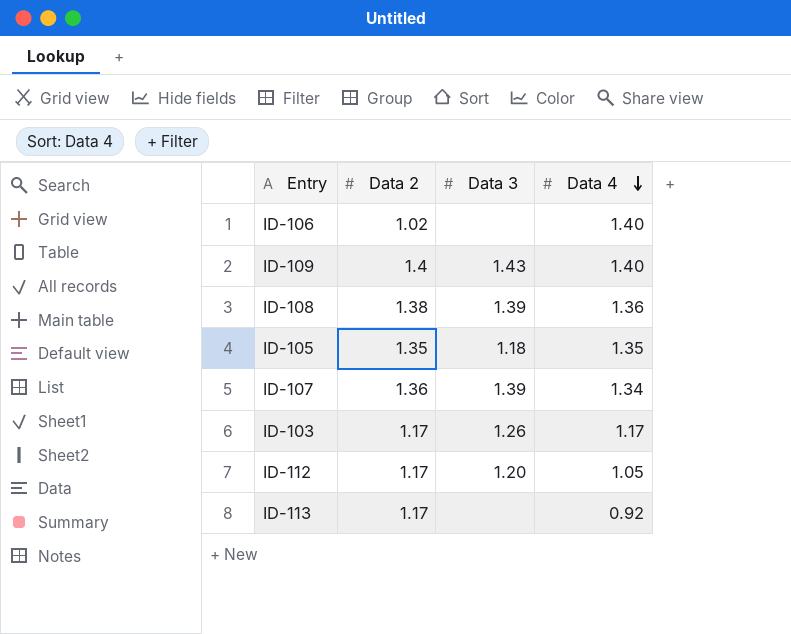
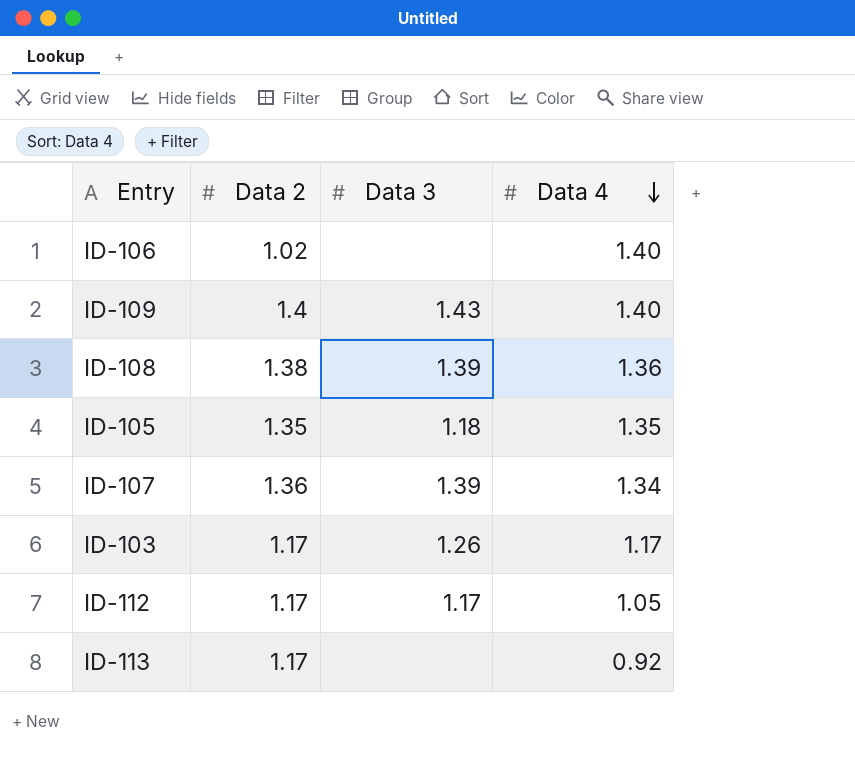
ID-112 | Data 3: 1.20 -> 1.17

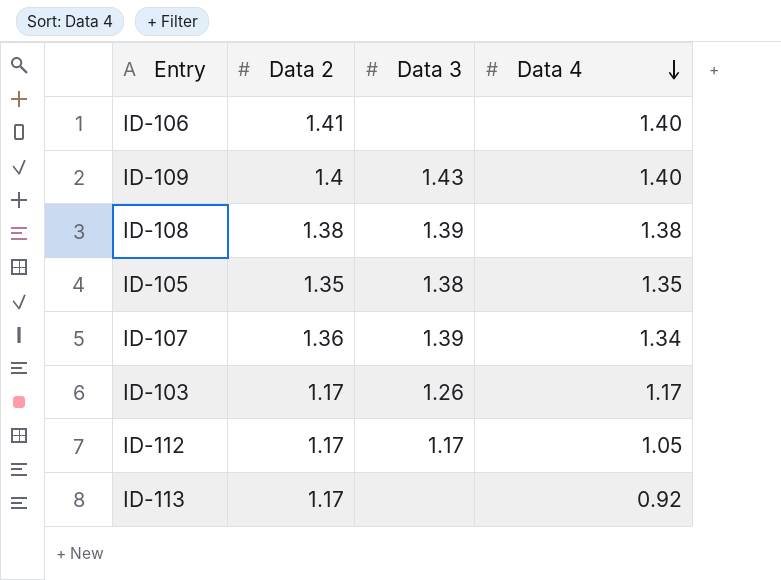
ID-106 | Data 2: 1.02 -> 1.41
ID-108 | Data 4: 1.36 -> 1.38
ID-105 | Data 3: 1.18 -> 1.38

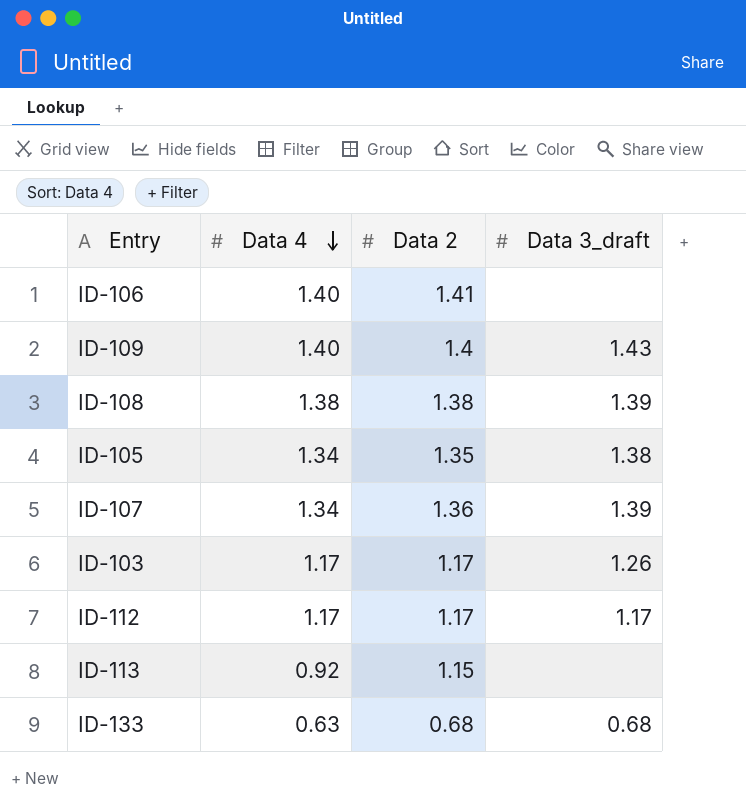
column Data 4 | position: 4 -> 2
column name: Data 3 -> Data 3_draft
ID-105 | Data 4: 1.35 -> 1.34
ID-112 | Data 4: 1.05 -> 1.17
ID-113 | Data 2: 1.17 -> 1.15
row ID-133: none -> 0.63 | 0.68 | 0.68

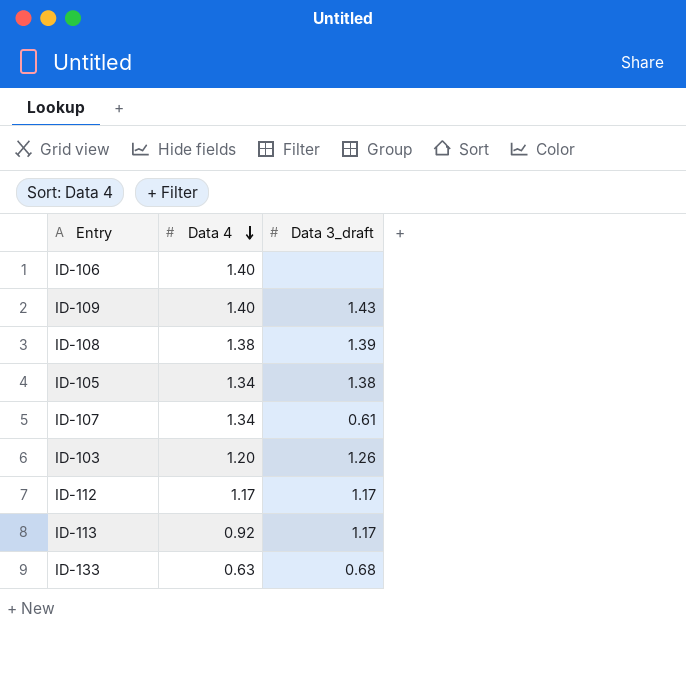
column Data 2 | position: 3 -> none
ID-107 | Data 3_draft: 1.39 -> 0.61
ID-103 | Data 4: 1.17 -> 1.20
ID-113 | Data 3_draft: none -> 1.17

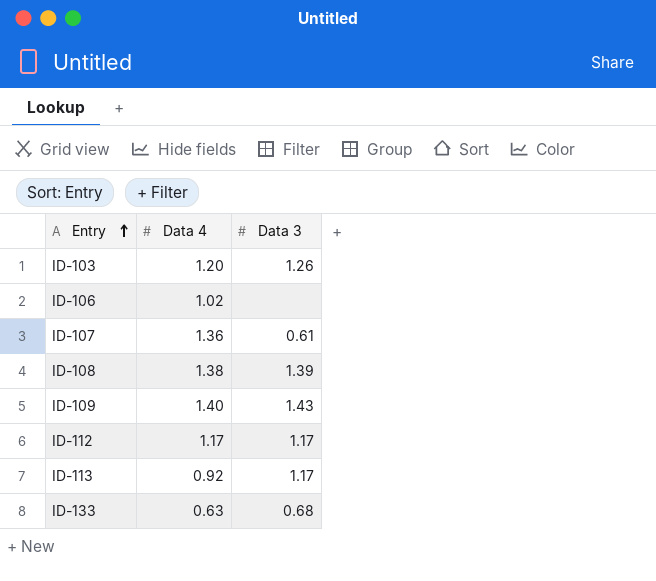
row order: Data 4 descending -> Entry ascending
column name: Data 3_draft -> Data 3
row ID-105: 1.34 | 1.38 -> none
ID-106 | Data 4: 1.40 -> 1.02
ID-107 | Data 4: 1.34 -> 1.36

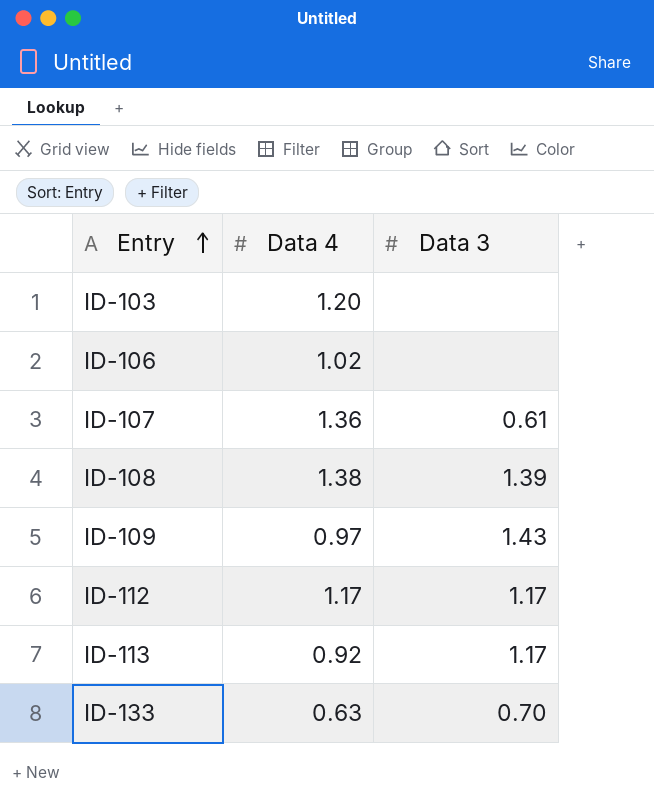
ID-103 | Data 3: 1.26 -> none
ID-109 | Data 4: 1.40 -> 0.97
ID-133 | Data 3: 0.68 -> 0.70

